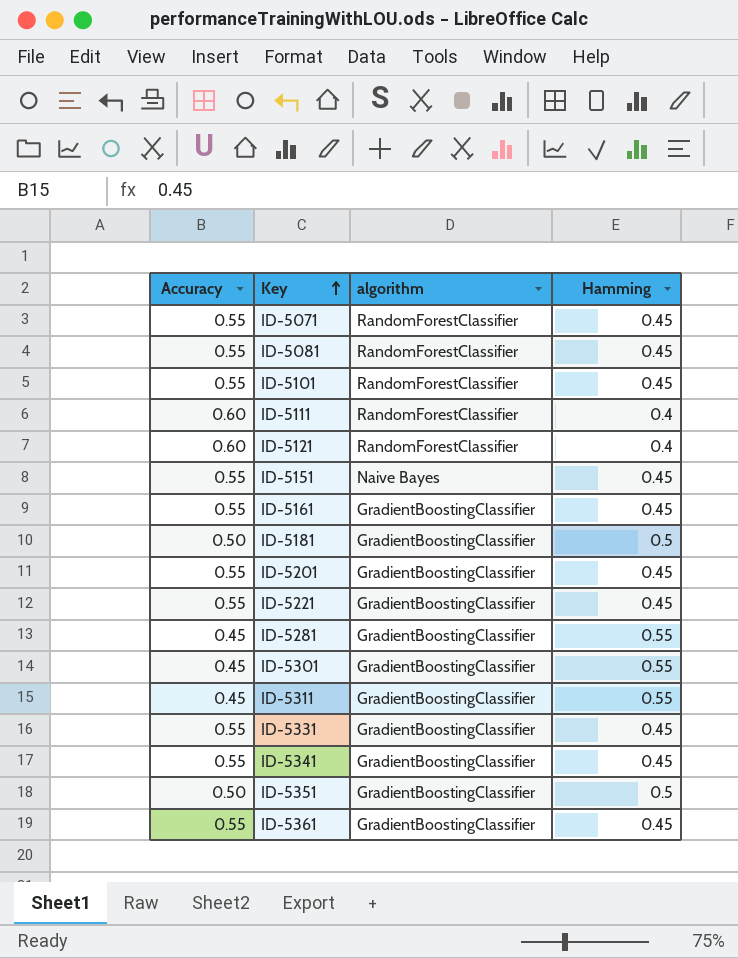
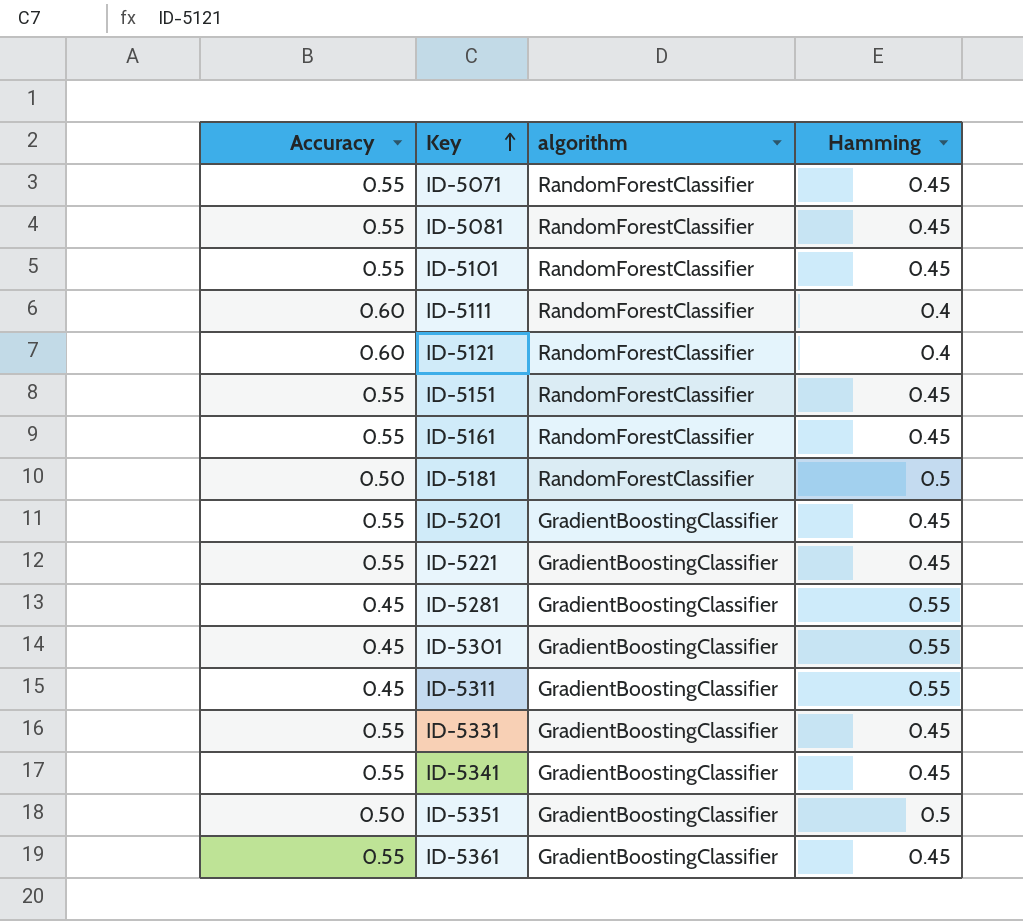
ID-5151 | algorithm: Naive Bayes -> RandomForestClassifier
ID-5161 | algorithm: GradientBoostingClassifier -> RandomForestClassifier
ID-5181 | algorithm: GradientBoostingClassifier -> RandomForestClassifier

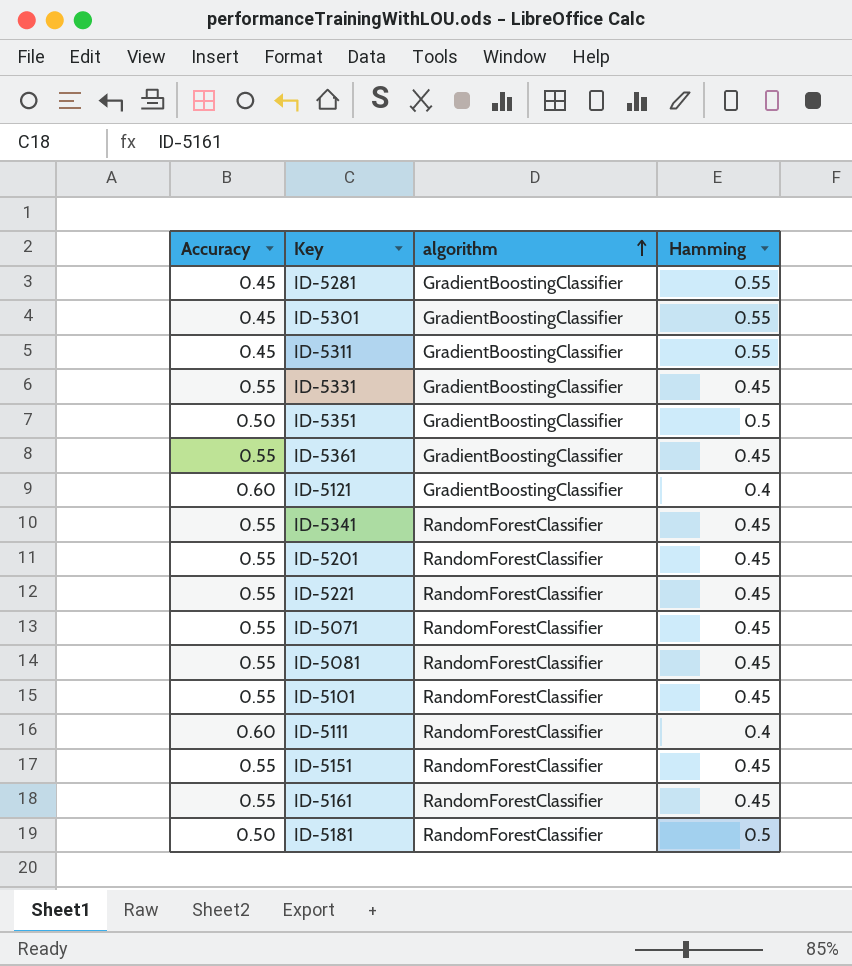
row order: Key ascending -> algorithm ascending
ID-5121 | algorithm: RandomForestClassifier -> GradientBoostingClassifier
ID-5341 | algorithm: GradientBoostingClassifier -> RandomForestClassifier
ID-5201 | algorithm: GradientBoostingClassifier -> RandomForestClassifier
ID-5221 | algorithm: GradientBoostingClassifier -> RandomForestClassifier

